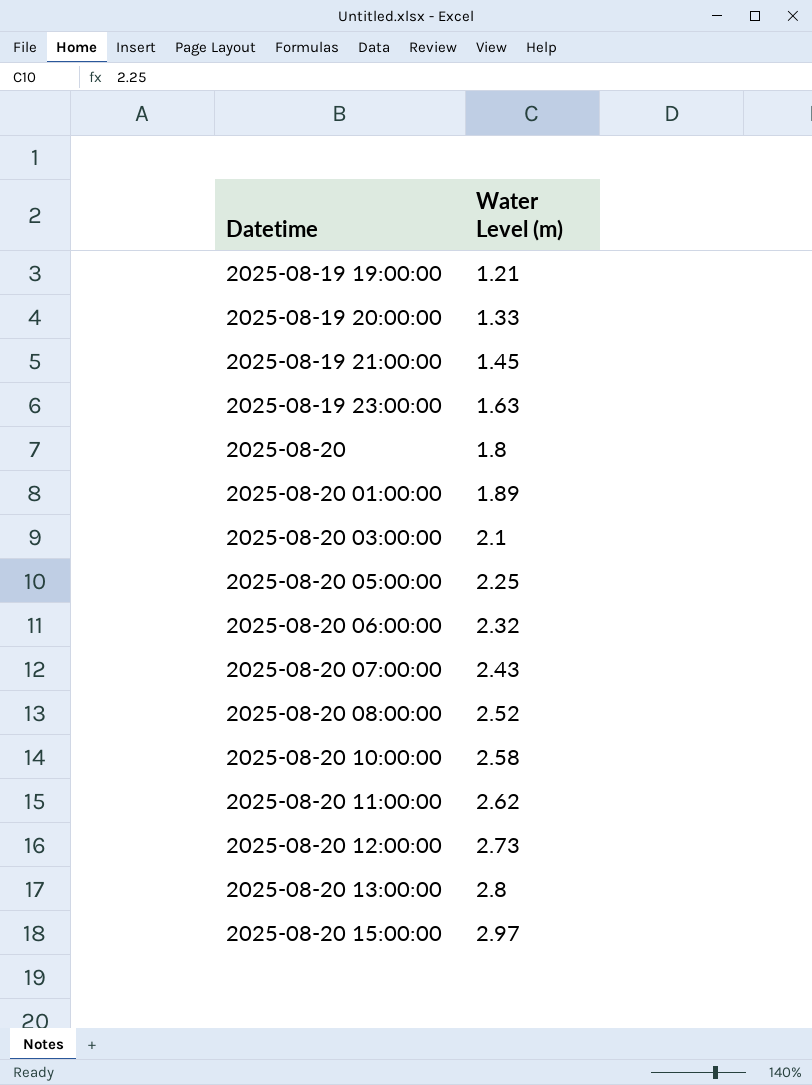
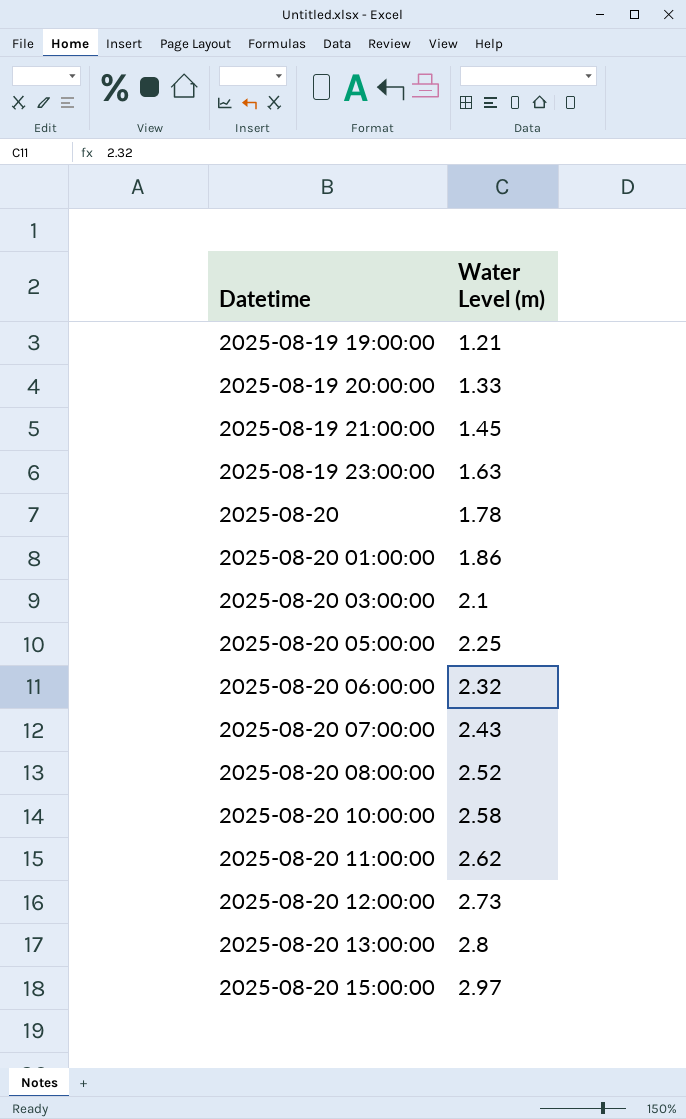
2025-08-20 | Water Level (m): 1.8 -> 1.78
2025-08-20 01:00:00 | Water Level (m): 1.89 -> 1.86

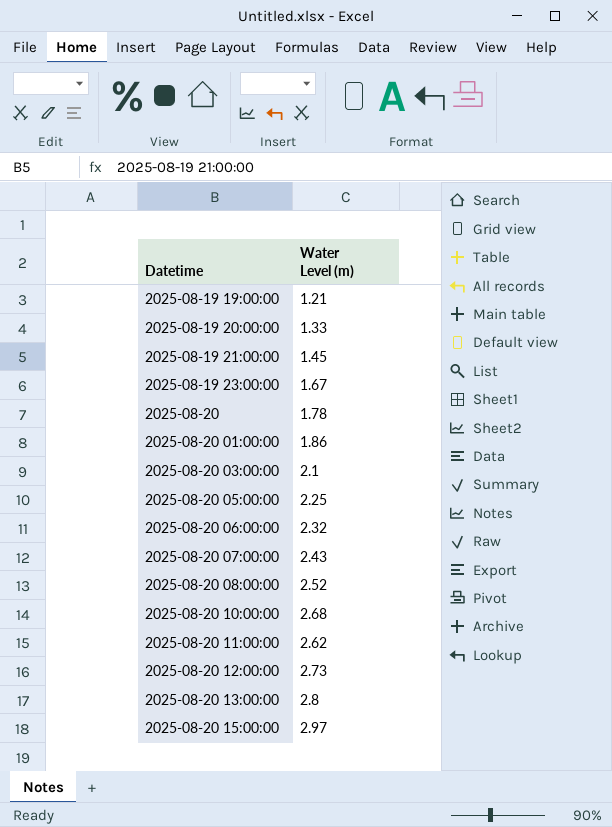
2025-08-19 23:00:00 | Water Level (m): 1.63 -> 1.67
2025-08-20 10:00:00 | Water Level (m): 2.58 -> 2.68

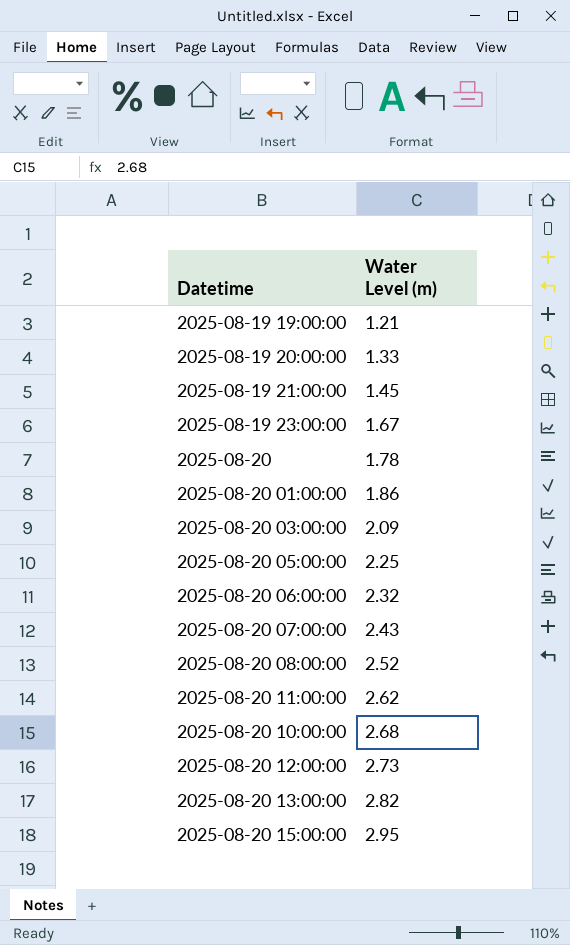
row order: Datetime ascending -> Water Level (m) ascending
2025-08-20 03:00:00 | Water Level (m): 2.1 -> 2.09
2025-08-20 13:00:00 | Water Level (m): 2.8 -> 2.82
2025-08-20 15:00:00 | Water Level (m): 2.97 -> 2.95

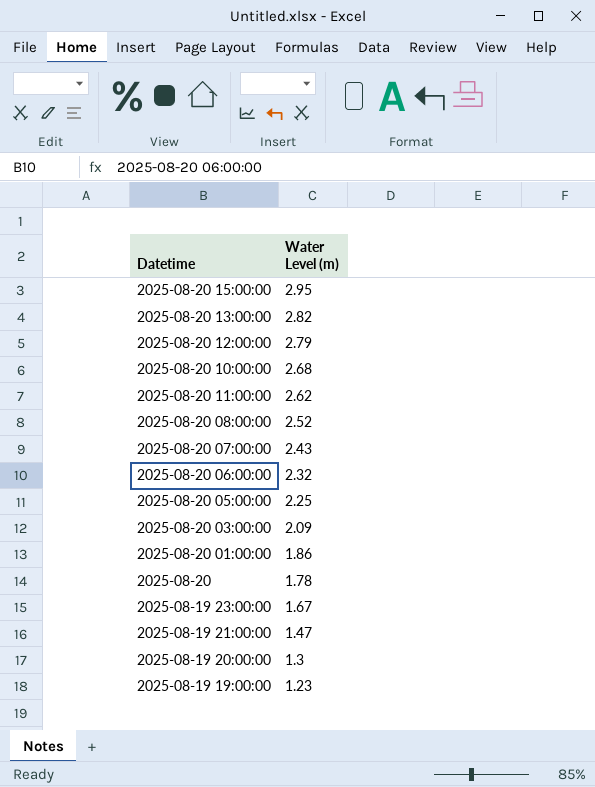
row order: Water Level (m) ascending -> Water Level (m) descending
2025-08-20 12:00:00 | Water Level (m): 2.73 -> 2.79
2025-08-19 21:00:00 | Water Level (m): 1.45 -> 1.47
2025-08-19 20:00:00 | Water Level (m): 1.33 -> 1.3
2025-08-19 19:00:00 | Water Level (m): 1.21 -> 1.23

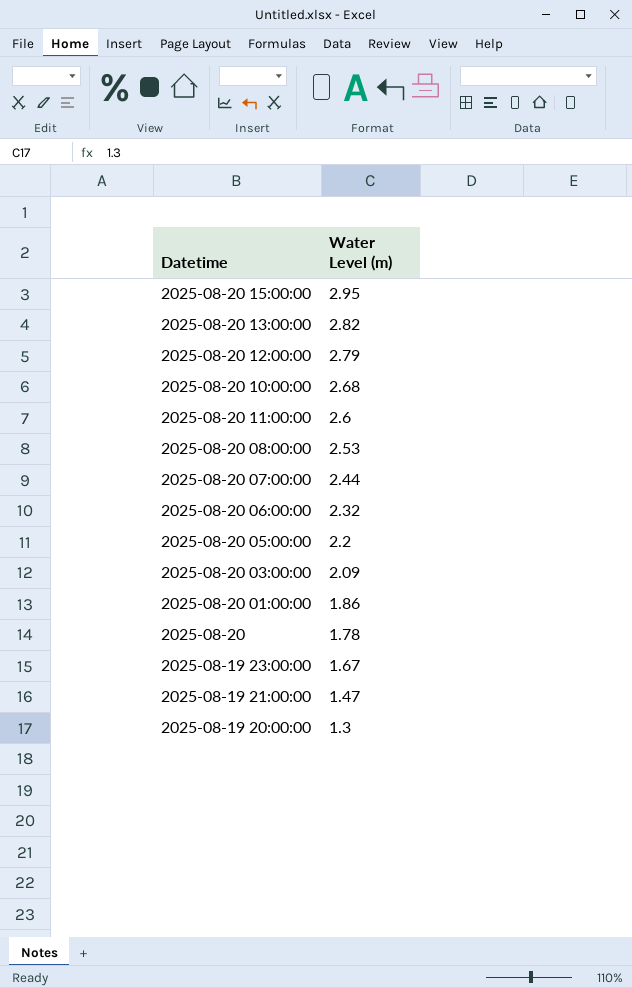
row 2025-08-19 19:00:00: 1.23 -> none
2025-08-20 11:00:00 | Water Level (m): 2.62 -> 2.6
2025-08-20 08:00:00 | Water Level (m): 2.52 -> 2.53
2025-08-20 07:00:00 | Water Level (m): 2.43 -> 2.44
2025-08-20 05:00:00 | Water Level (m): 2.25 -> 2.2

